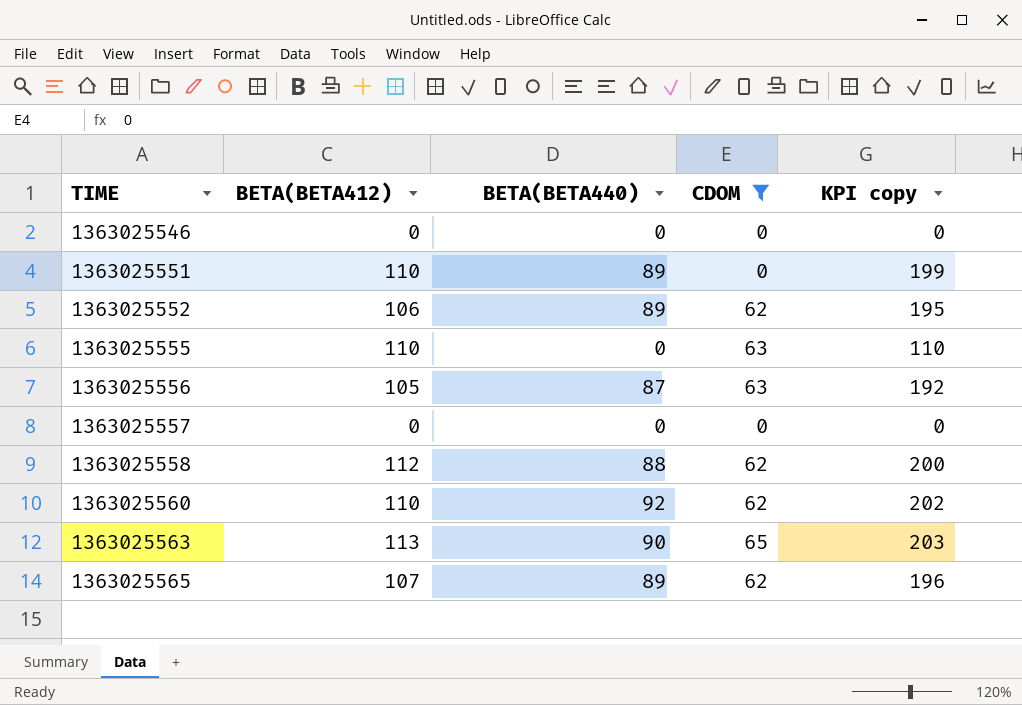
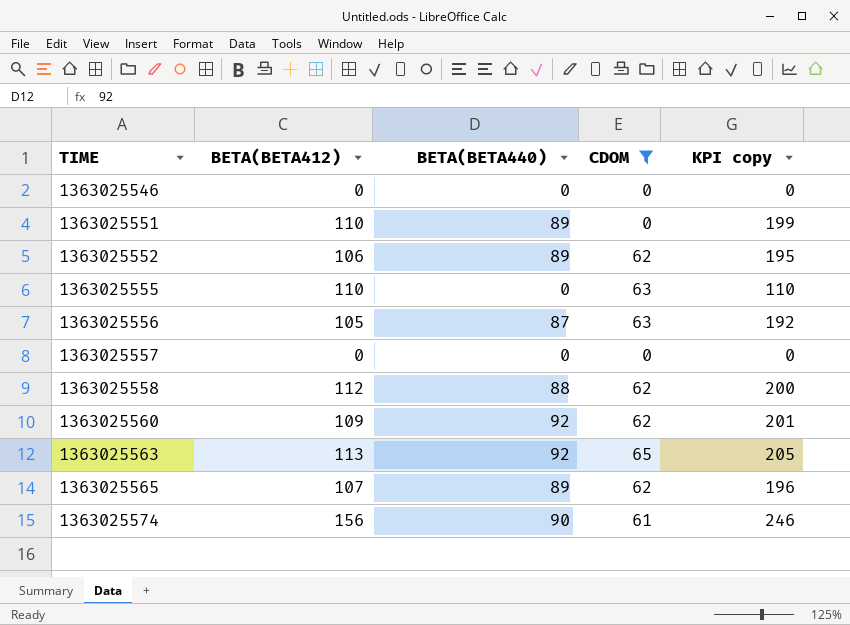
1363025560 | BETA(BETA412): 110 -> 109
1363025560 | KPI copy: 202 -> 201
1363025563 | BETA(BETA440): 90 -> 92
1363025563 | KPI copy: 203 -> 205
row 1363025574: none -> 156 | 90 | 61 | 246

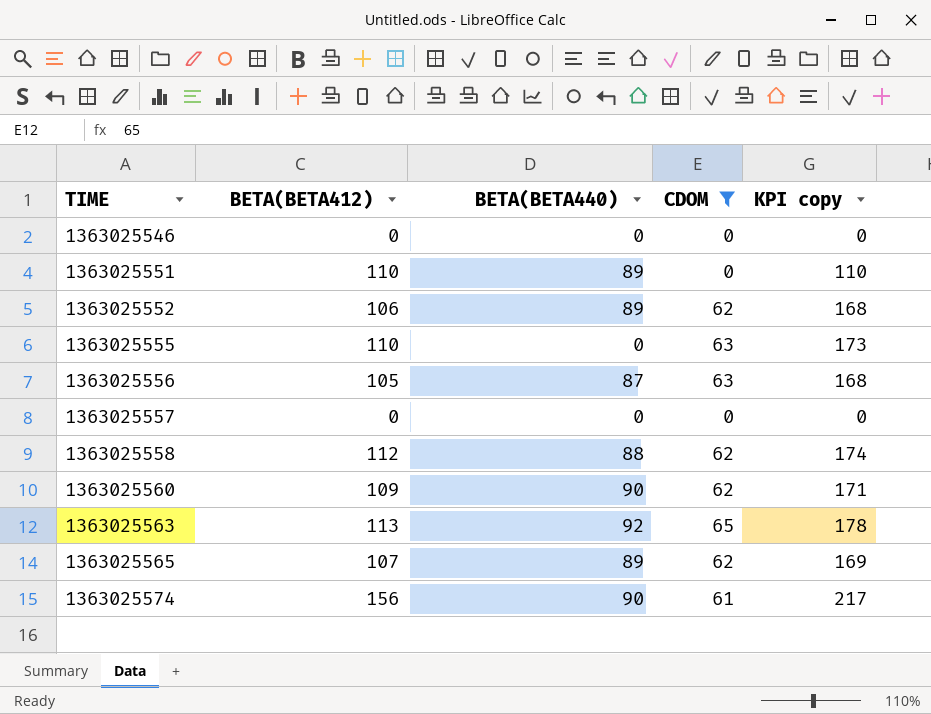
column KPI copy | formula: [BETA(BETA412)] + [BETA(BETA440)] -> [BETA(BETA412)] + [CDOM]
1363025560 | BETA(BETA440): 92 -> 90

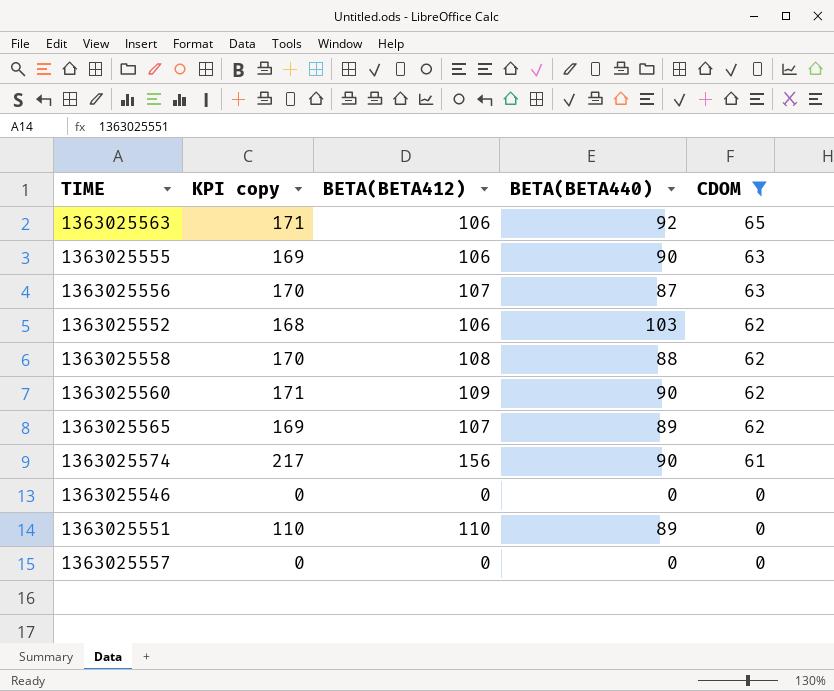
row order: TIME ascending -> CDOM descending
column KPI copy | position: 5 -> 2
1363025563 | KPI copy: 178 -> 171
1363025563 | BETA(BETA412): 113 -> 106
1363025555 | KPI copy: 173 -> 169
1363025555 | BETA(BETA412): 110 -> 106
1363025555 | BETA(BETA440): 0 -> 90
1363025556 | KPI copy: 168 -> 170
1363025556 | BETA(BETA412): 105 -> 107
1363025552 | BETA(BETA440): 89 -> 103
1363025558 | KPI copy: 174 -> 170
1363025558 | BETA(BETA412): 112 -> 108

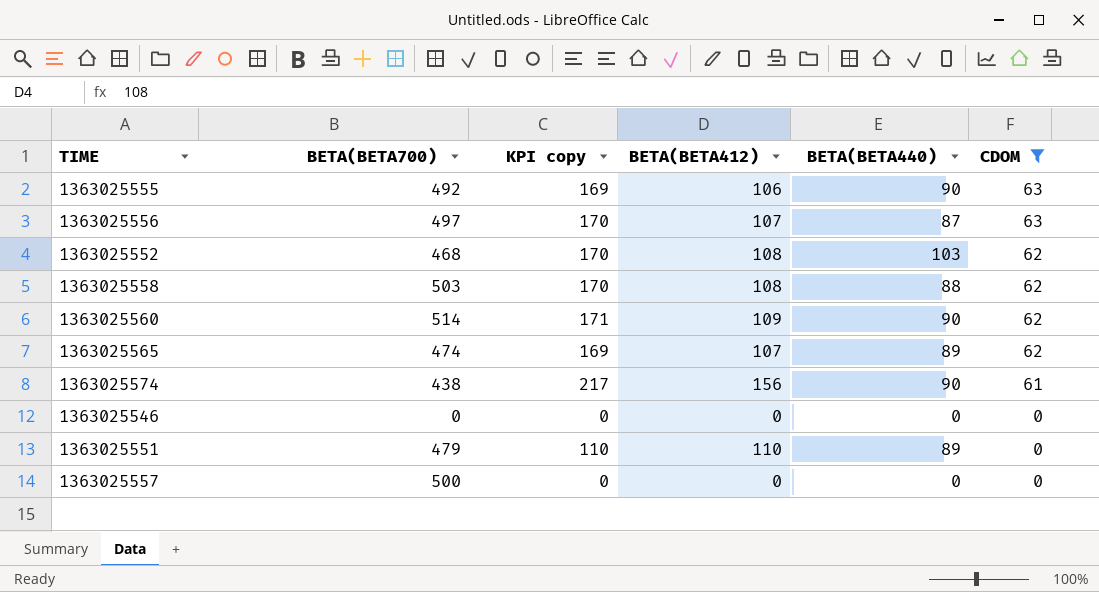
column BETA(BETA700) | position: none -> 2
row 1363025563: 171 | 106 | 92 | 65 -> none
1363025552 | KPI copy: 168 -> 170
1363025552 | BETA(BETA412): 106 -> 108

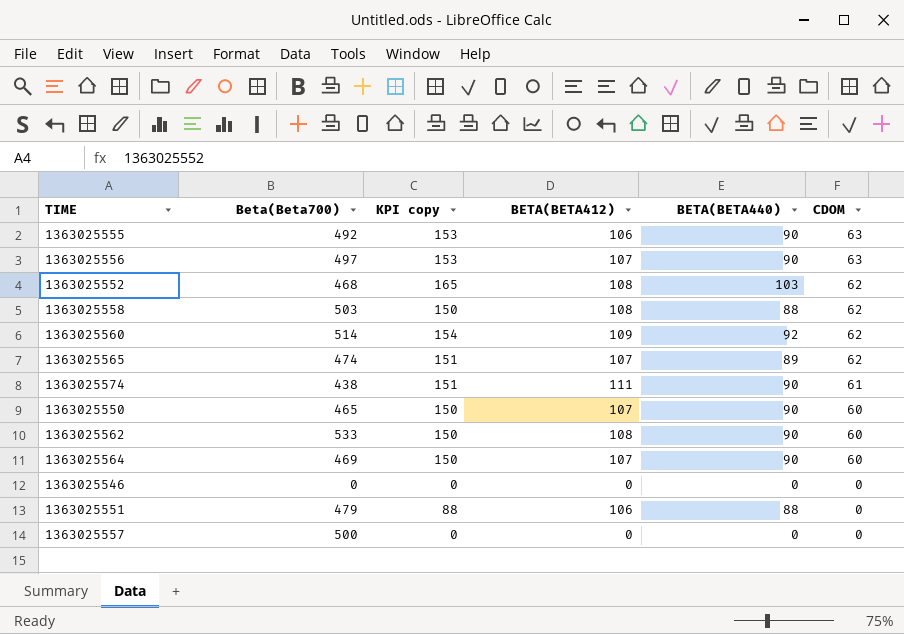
filter: CDOM != 60 -> none
column name: BETA(BETA700) -> Beta(Beta700)
column KPI copy | formula: [BETA(BETA412)] + [CDOM] -> [BETA(BETA440)] + [CDOM]
1363025556 | BETA(BETA440): 87 -> 90
1363025560 | BETA(BETA440): 90 -> 92
1363025574 | BETA(BETA412): 156 -> 111
1363025551 | BETA(BETA412): 110 -> 106
1363025551 | BETA(BETA440): 89 -> 88

